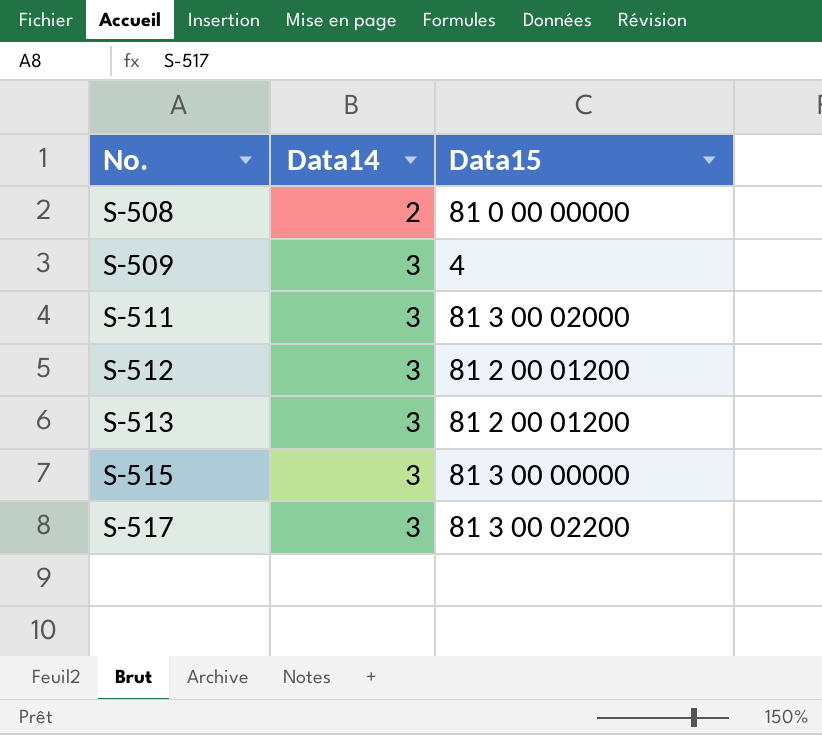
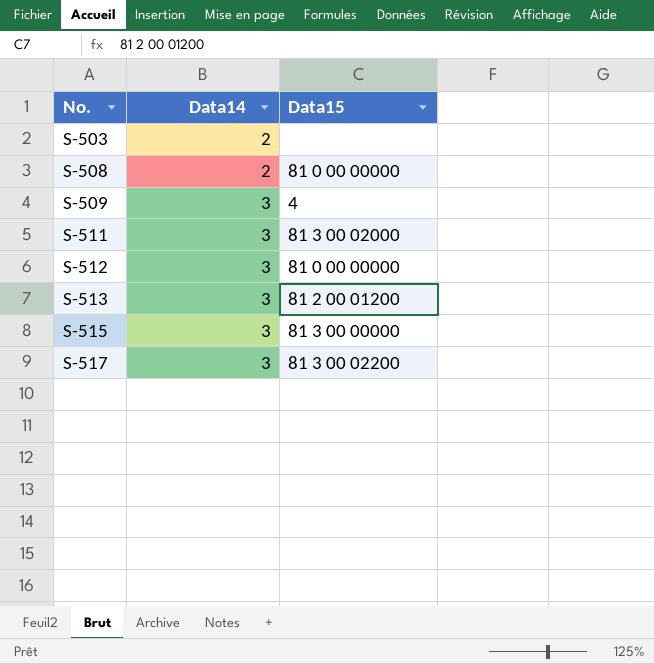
row S-503: none -> 2 | none
S-512 | Data15: 81 2 00 01200 -> 81 0 00 00000

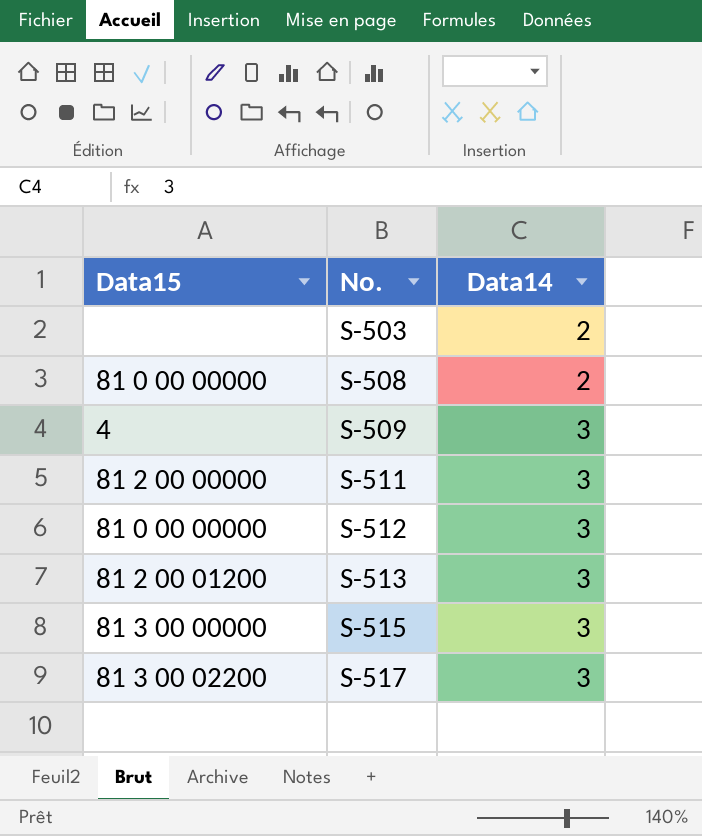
column Data15 | position: 3 -> 1
S-511 | Data15: 81 3 00 02000 -> 81 2 00 00000

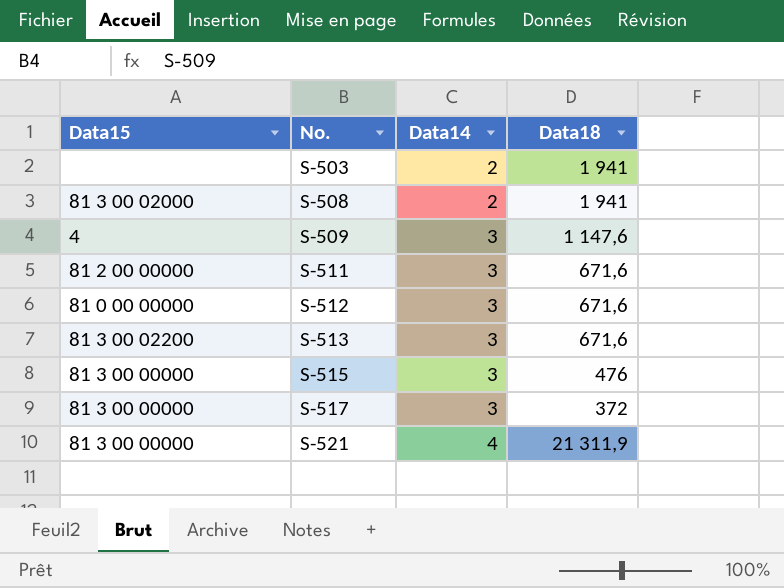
column Data18 | position: none -> 4
S-508 | Data15: 81 0 00 00000 -> 81 3 00 02000
S-513 | Data15: 81 2 00 01200 -> 81 3 00 02200
S-517 | Data15: 81 3 00 02200 -> 81 3 00 00000
row S-521: none -> 81 3 00 00000 | 4 | 21 311,9

